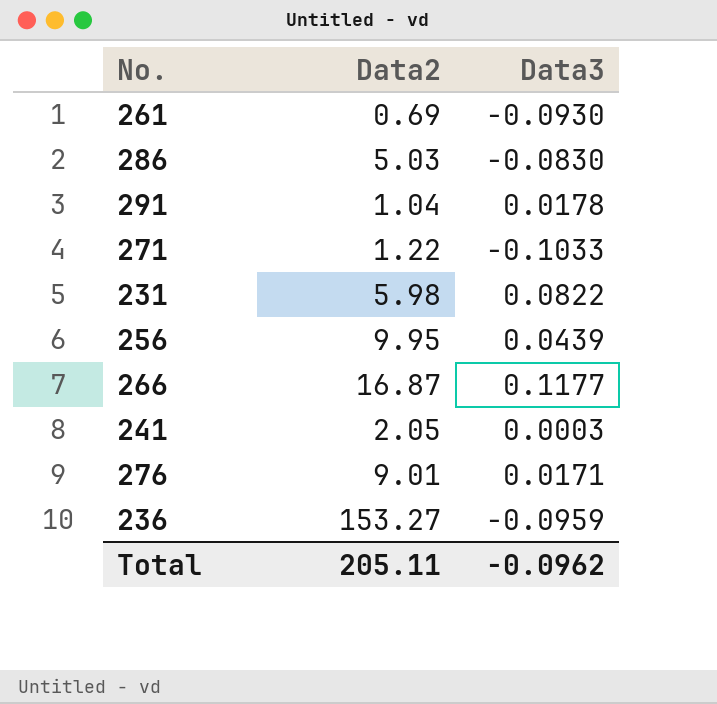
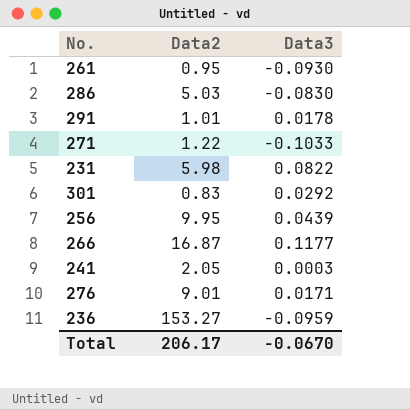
261 | Data2: 0.69 -> 0.95
291 | Data2: 1.04 -> 1.01
row 301: none -> 0.83 | 0.0292
Total | Data2: 205.11 -> 206.17
Total | Data3: -0.0962 -> -0.0670

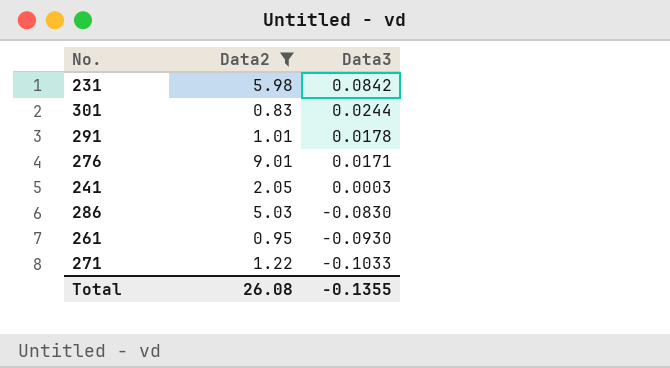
filter: none -> Data2 <= 9.01
row order: none -> Data3 descending
231 | Data3: 0.0822 -> 0.0842
301 | Data3: 0.0292 -> 0.0244
Total | Data2: 206.17 -> 26.08
Total | Data3: -0.0670 -> -0.1355

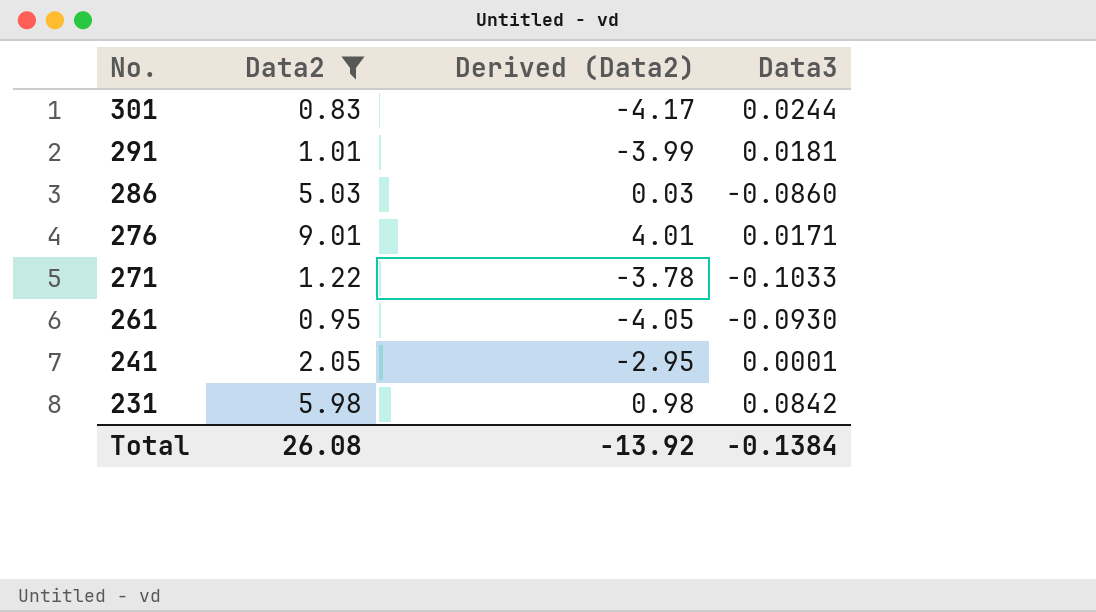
row order: Data3 descending -> No. descending
column Derived (Data2) | formula: none -> [Data2] - 5
291 | Data3: 0.0178 -> 0.0181
286 | Data3: -0.0830 -> -0.0860
241 | Data3: 0.0003 -> 0.0001
Total | Data3: -0.1355 -> -0.1384

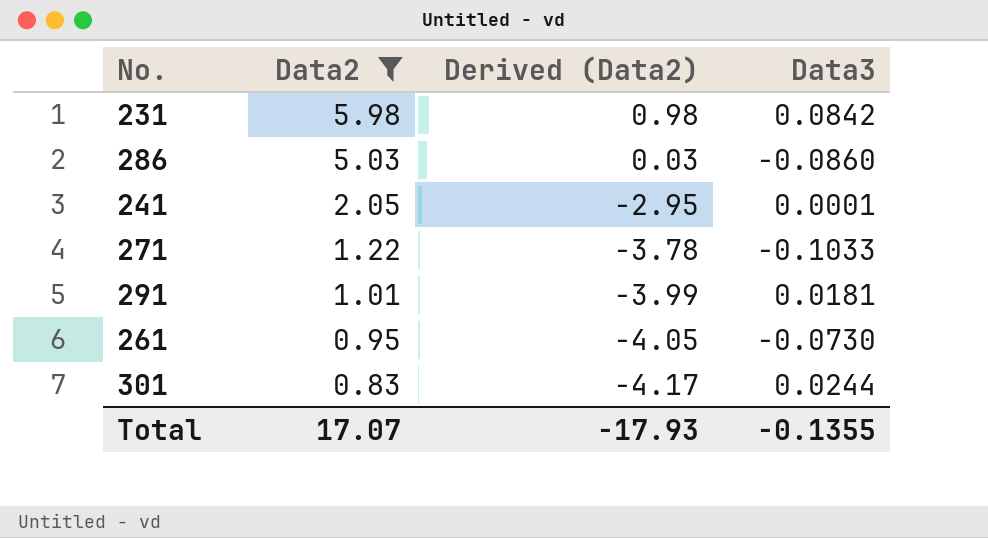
row order: No. descending -> Data2 descending
row 276: 9.01 | 4.01 | 0.0171 -> none
261 | Data3: -0.0930 -> -0.0730
Total | Data2: 26.08 -> 17.07
Total | Derived (Data2): -13.92 -> -17.93
Total | Data3: -0.1384 -> -0.1355

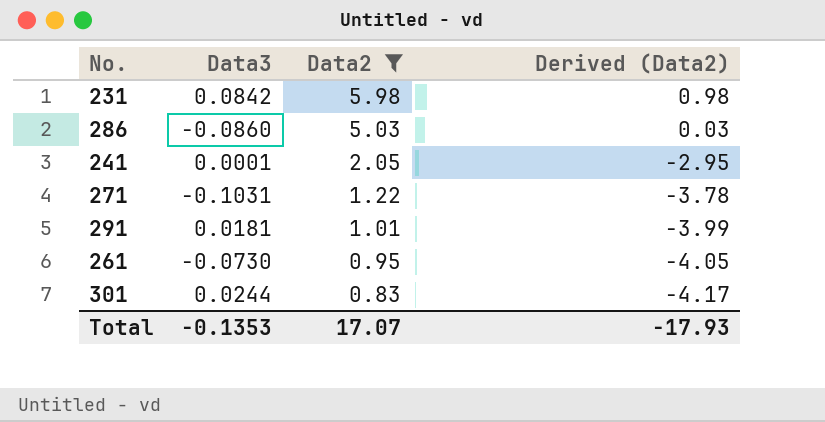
column Data3 | position: 4 -> 2
271 | Data3: -0.1033 -> -0.1031
Total | Data3: -0.1355 -> -0.1353

